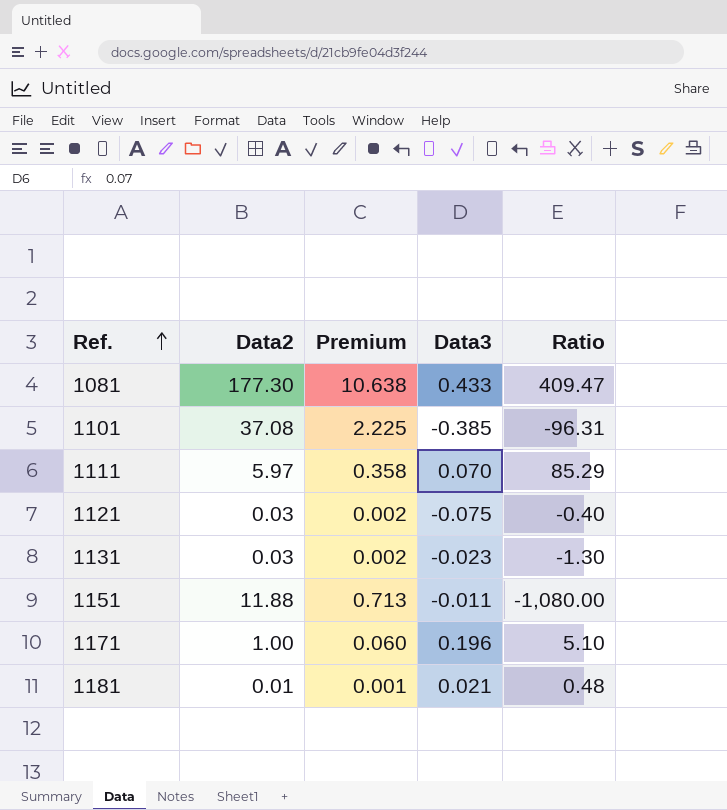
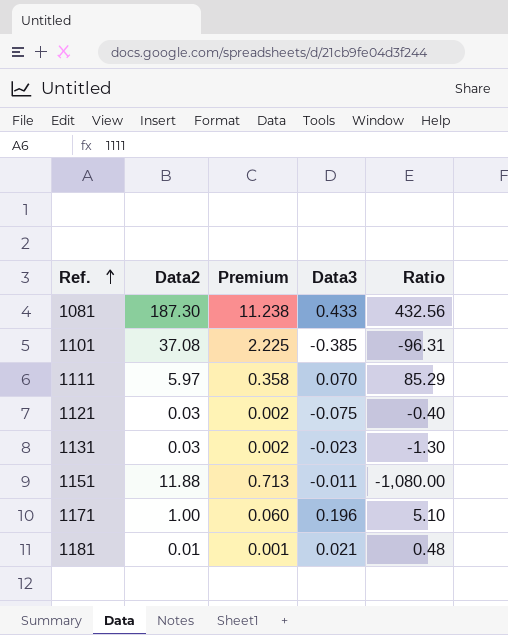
1081 | Data2: 177.30 -> 187.30
1081 | Premium: 10.638 -> 11.238
1081 | Ratio: 409.47 -> 432.56

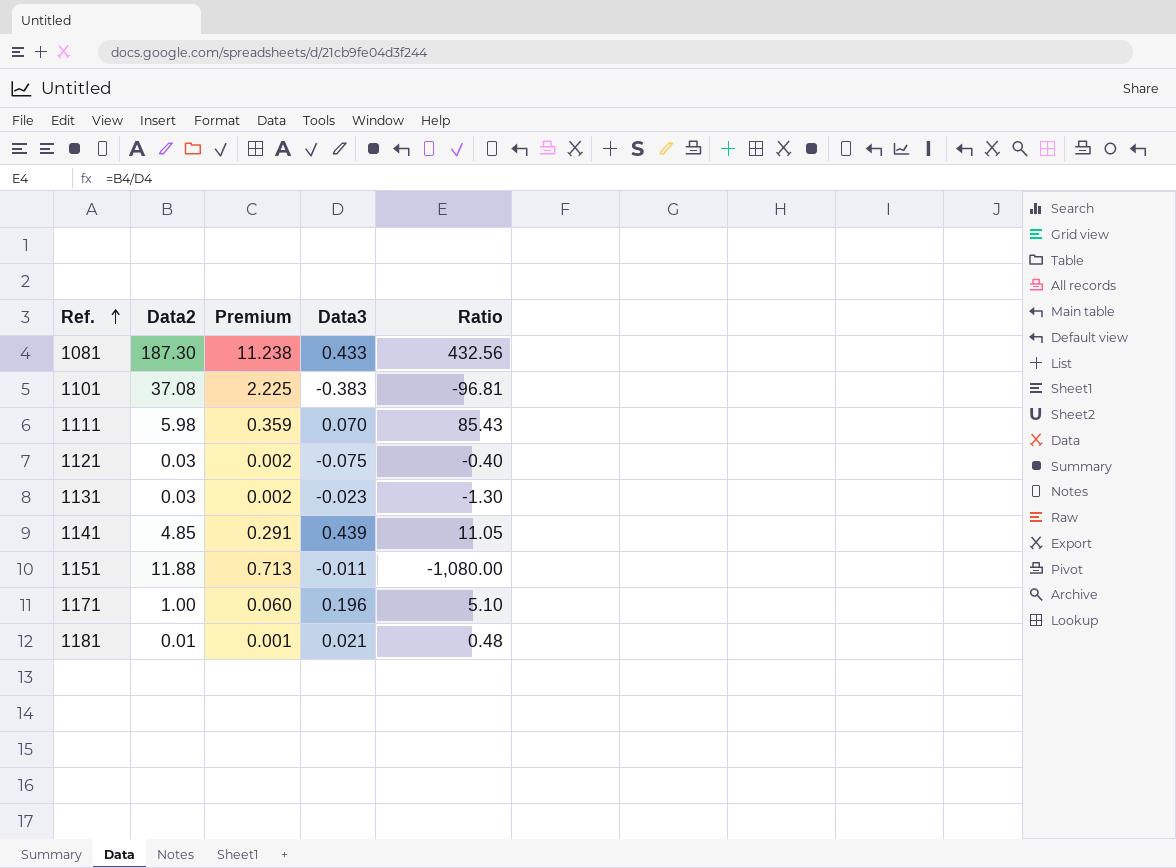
1101 | Data3: -0.385 -> -0.383
1101 | Ratio: -96.31 -> -96.81
1111 | Data2: 5.97 -> 5.98
1111 | Premium: 0.358 -> 0.359
1111 | Ratio: 85.29 -> 85.43
row 1141: none -> 4.85 | 0.291 | 0.439 | 11.05

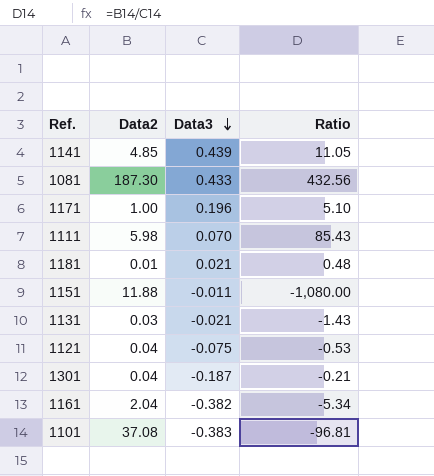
row order: Ref. ascending -> Data3 descending
column Premium | formula: [Data2] * 0.06 -> none
1131 | Data3: -0.023 -> -0.021
1131 | Ratio: -1.30 -> -1.43
1121 | Data2: 0.03 -> 0.04
1121 | Ratio: -0.40 -> -0.53
row 1301: none -> 0.04 | -0.187 | -0.21
row 1161: none -> 2.04 | -0.382 | -5.34

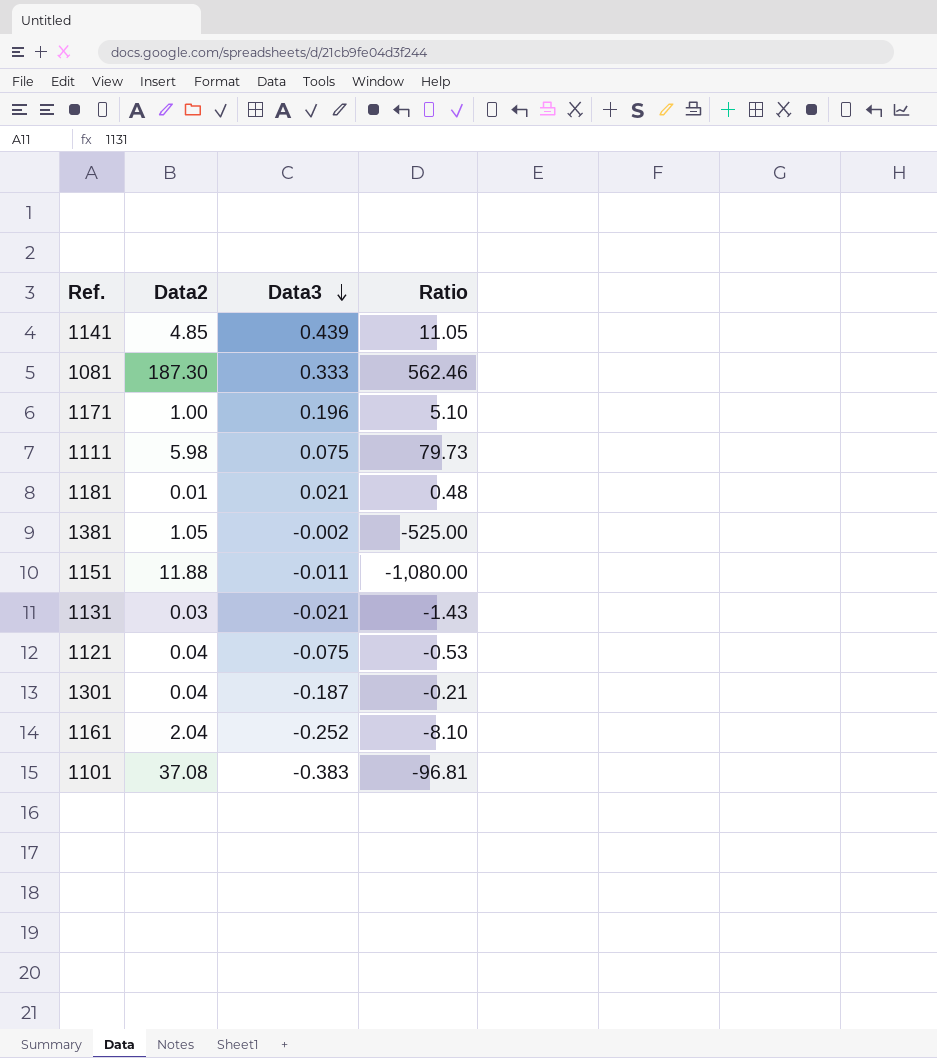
1081 | Data3: 0.433 -> 0.333
1081 | Ratio: 432.56 -> 562.46
1111 | Data3: 0.070 -> 0.075
1111 | Ratio: 85.43 -> 79.73
row 1381: none -> 1.05 | -0.002 | -525.00
1161 | Data3: -0.382 -> -0.252
1161 | Ratio: -5.34 -> -8.10

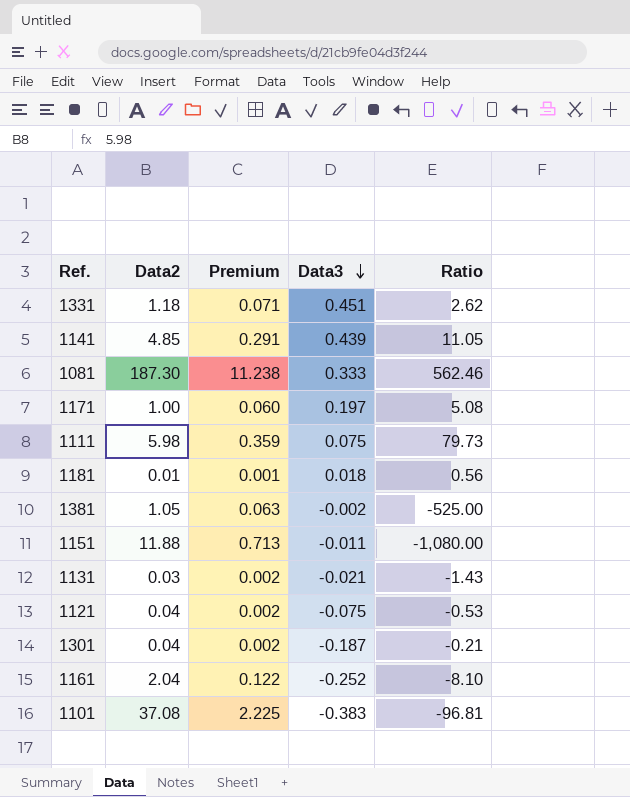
column Premium | formula: none -> [Data2] * 0.06
row 1331: none -> 1.18 | 0.071 | 0.451 | 2.62
1171 | Data3: 0.196 -> 0.197
1171 | Ratio: 5.10 -> 5.08
1181 | Data3: 0.021 -> 0.018
1181 | Ratio: 0.48 -> 0.56

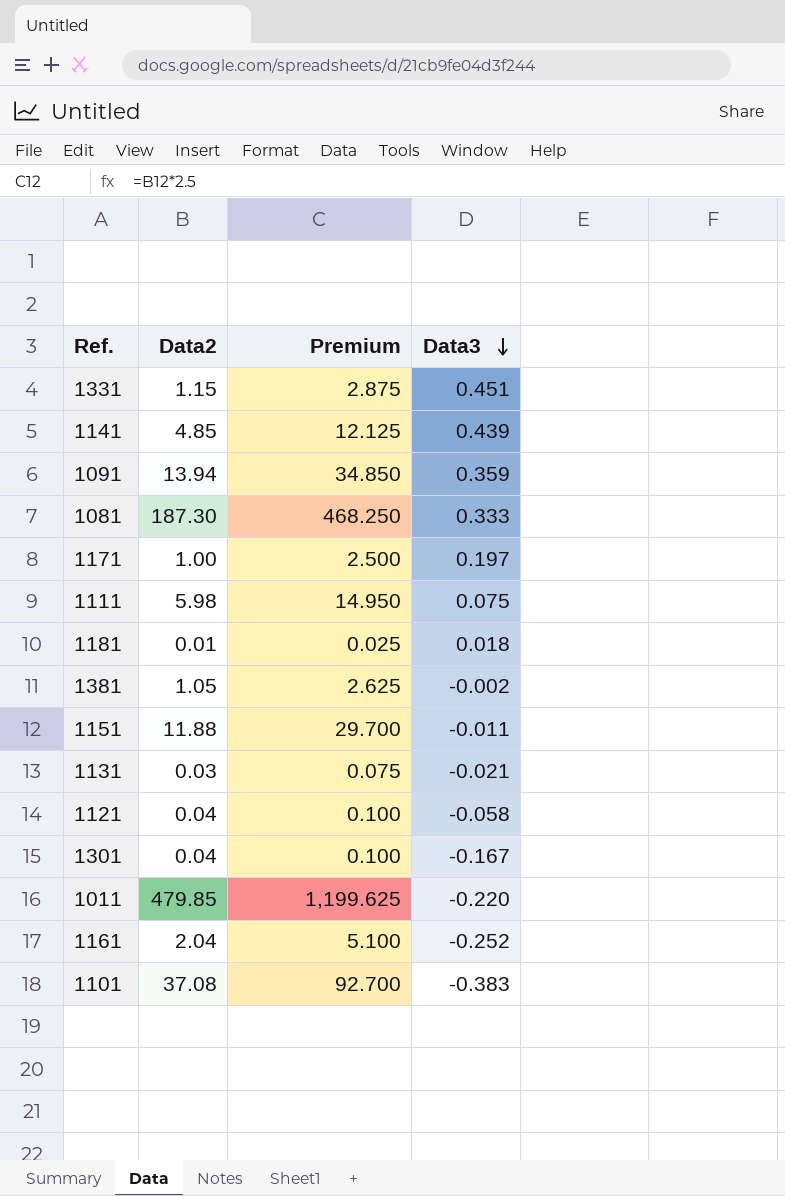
column Ratio | formula: [Data2] / [Data3] -> none
column Premium | formula: [Data2] * 0.06 -> [Data2] * 2.5
1331 | Data2: 1.18 -> 1.15
row 1091: none -> 13.94 | 34.850 | 0.359
1121 | Data3: -0.075 -> -0.058
1301 | Data3: -0.187 -> -0.167
row 1011: none -> 479.85 | 1,199.625 | -0.220

